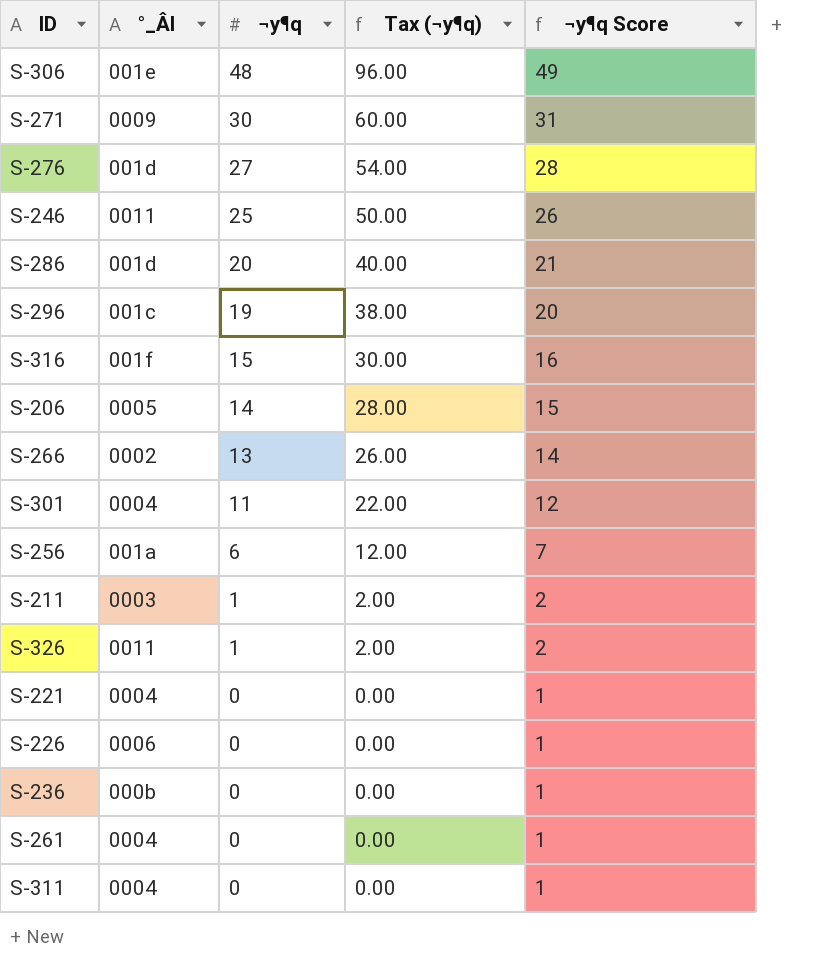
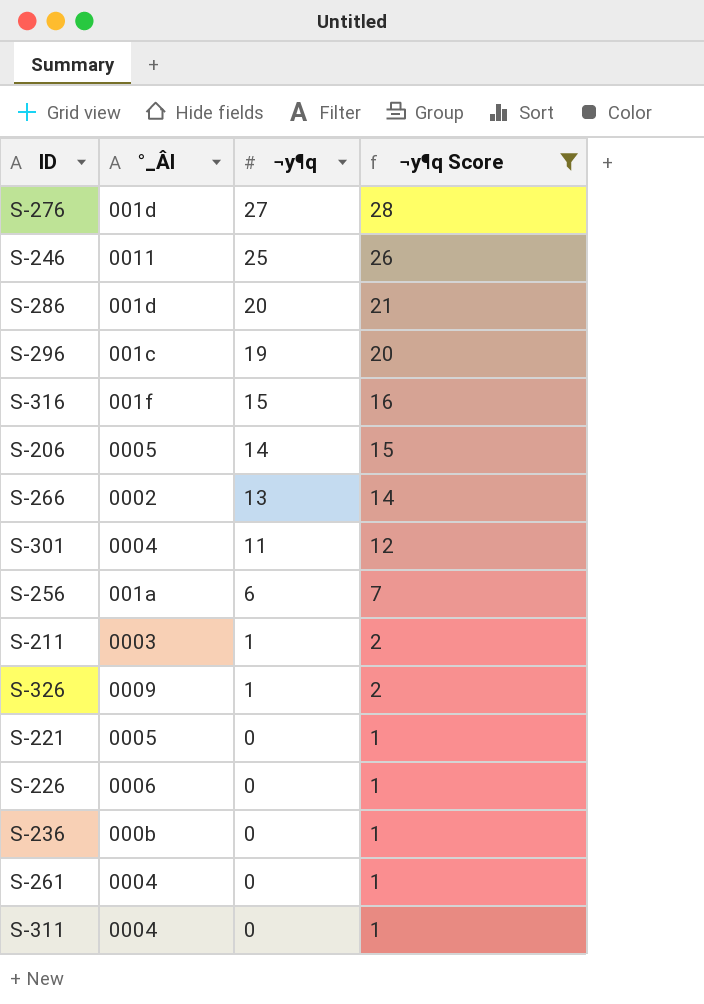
filter: none -> ¬y¶q Score <= 28
column Tax (¬y¶q) | formula: [¬y¶q] * 2 -> none
S-326 | °_ÂI: 0011 -> 0009
S-221 | °_ÂI: 0004 -> 0005

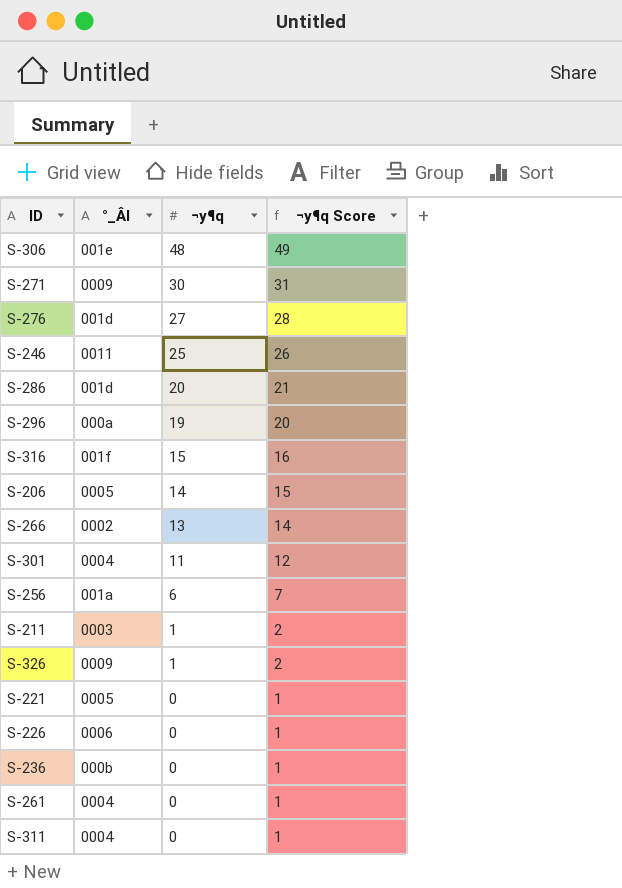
filter: ¬y¶q Score <= 28 -> none
S-296 | °_ÂI: 001c -> 000a

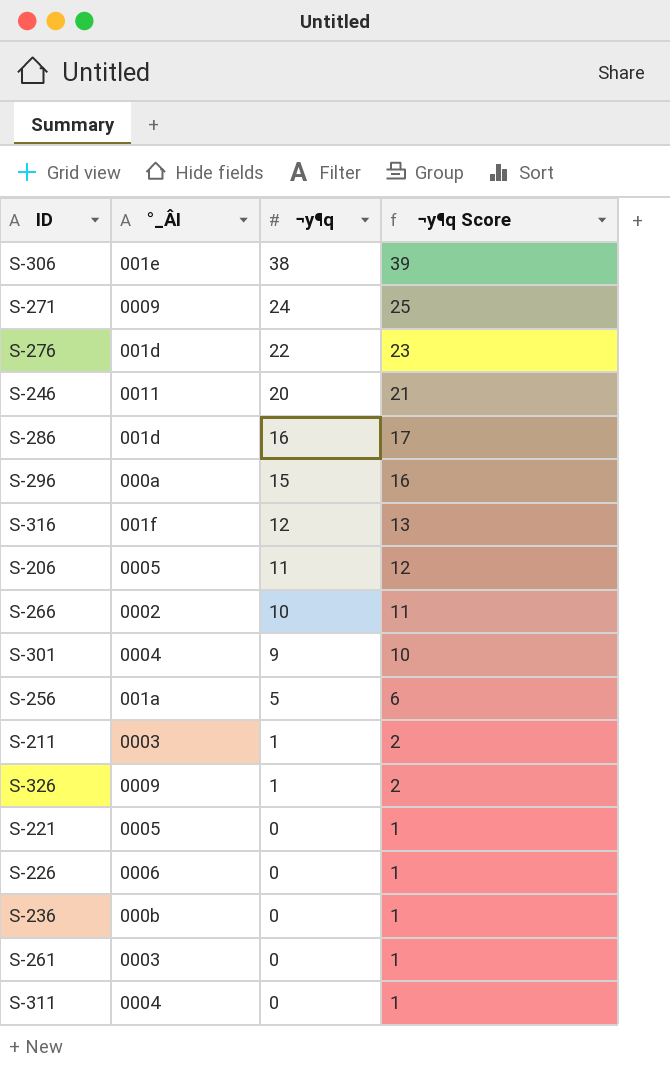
S-306 | ¬y¶q: 48 -> 38
S-306 | ¬y¶q Score: 49 -> 39
S-271 | ¬y¶q: 30 -> 24
S-271 | ¬y¶q Score: 31 -> 25
S-276 | ¬y¶q: 27 -> 22
S-276 | ¬y¶q Score: 28 -> 23
S-246 | ¬y¶q: 25 -> 20
S-246 | ¬y¶q Score: 26 -> 21
S-286 | ¬y¶q: 20 -> 16
S-286 | ¬y¶q Score: 21 -> 17
S-296 | ¬y¶q: 19 -> 15
S-296 | ¬y¶q Score: 20 -> 16
S-316 | ¬y¶q: 15 -> 12
S-316 | ¬y¶q Score: 16 -> 13
S-206 | ¬y¶q: 14 -> 11
S-206 | ¬y¶q Score: 15 -> 12
S-266 | ¬y¶q: 13 -> 10
S-266 | ¬y¶q Score: 14 -> 11
S-301 | ¬y¶q: 11 -> 9
S-301 | ¬y¶q Score: 12 -> 10
S-256 | ¬y¶q: 6 -> 5
S-256 | ¬y¶q Score: 7 -> 6
S-261 | °_ÂI: 0004 -> 0003

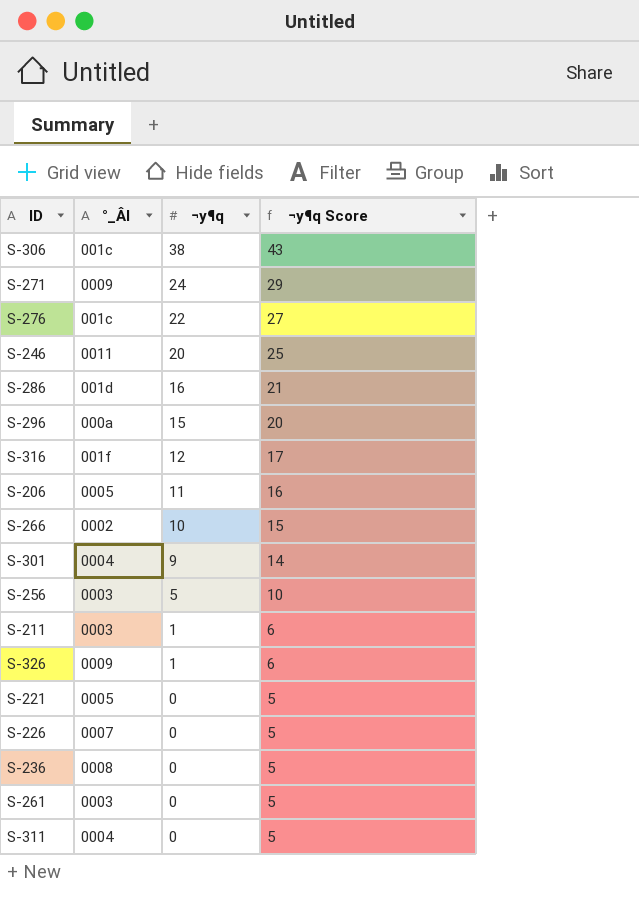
column ¬y¶q Score | formula: [¬y¶q] + 1 -> [¬y¶q] + 5
S-306 | °_ÂI: 001e -> 001c
S-276 | °_ÂI: 001d -> 001c
S-256 | °_ÂI: 001a -> 0003
S-226 | °_ÂI: 0006 -> 0007
S-236 | °_ÂI: 000b -> 0008

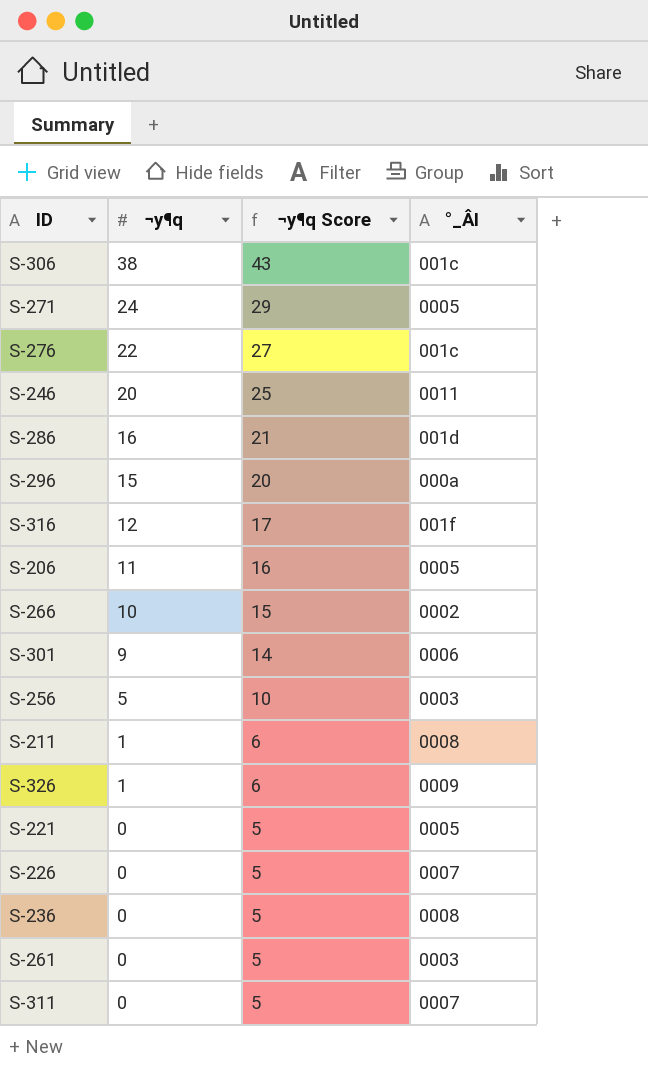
column °_ÂI | position: 2 -> 4
S-271 | °_ÂI: 0009 -> 0005
S-301 | °_ÂI: 0004 -> 0006
S-211 | °_ÂI: 0003 -> 0008
S-311 | °_ÂI: 0004 -> 0007

